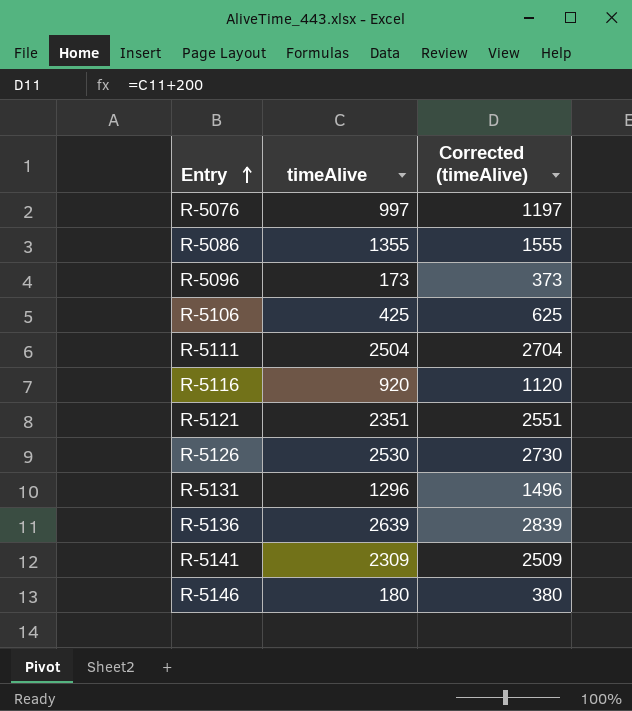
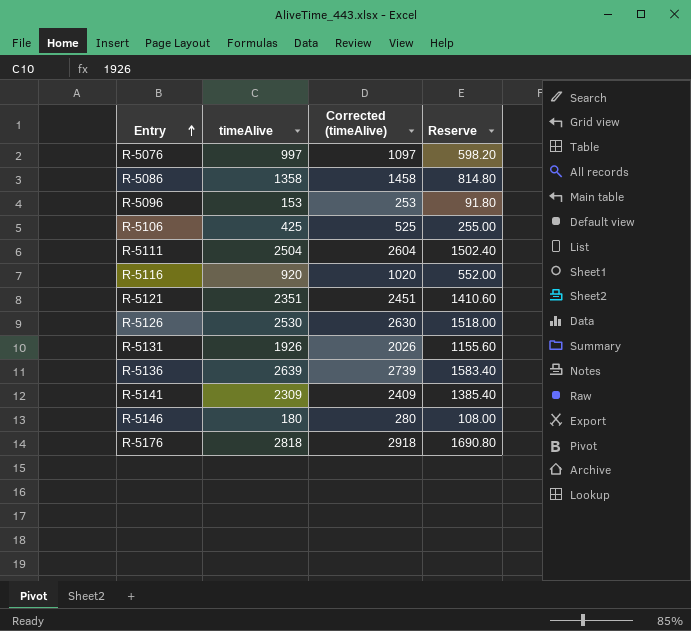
column Corrected (timeAlive) | formula: [timeAlive] + 200 -> [timeAlive] + 100
column Reserve | formula: none -> [timeAlive] * 0.6
R-5086 | timeAlive: 1355 -> 1358
R-5096 | timeAlive: 173 -> 153
R-5131 | timeAlive: 1296 -> 1926
row R-5176: none -> 2818 | 2918 | 1690.80

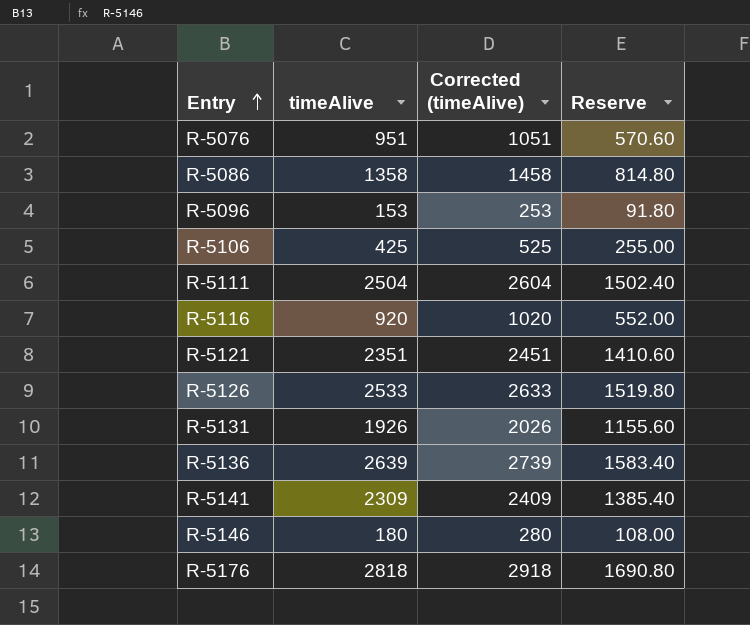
R-5076 | timeAlive: 997 -> 951
R-5076 | Corrected (timeAlive): 1097 -> 1051
R-5076 | Reserve: 598.20 -> 570.60
R-5126 | timeAlive: 2530 -> 2533
R-5126 | Corrected (timeAlive): 2630 -> 2633
R-5126 | Reserve: 1518.00 -> 1519.80

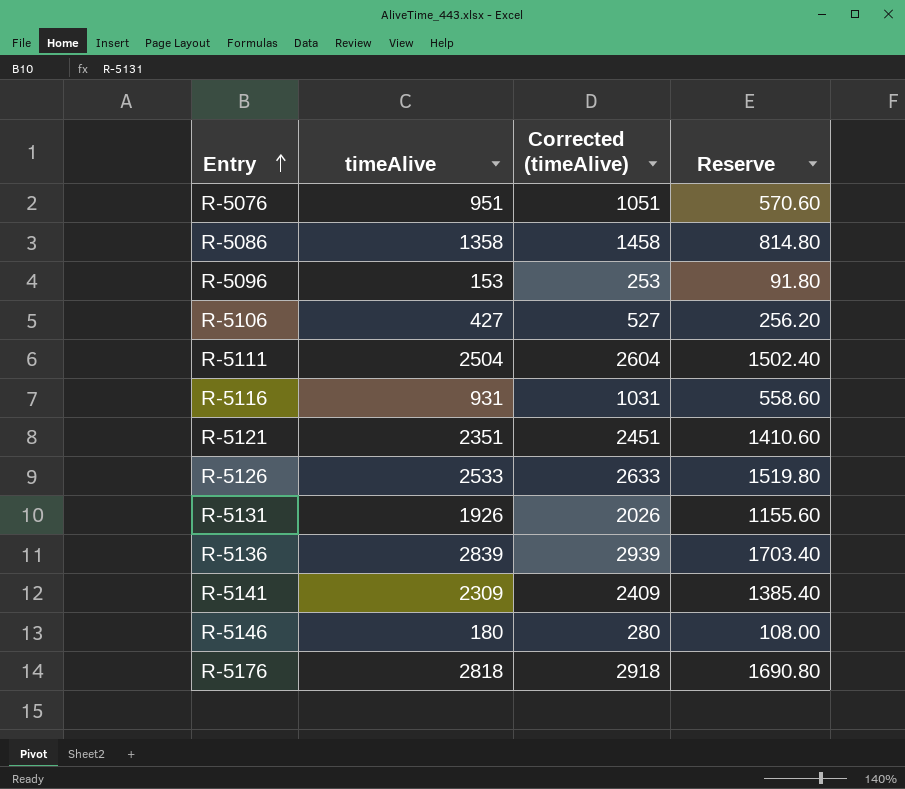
R-5106 | timeAlive: 425 -> 427
R-5106 | Corrected (timeAlive): 525 -> 527
R-5106 | Reserve: 255.00 -> 256.20
R-5116 | timeAlive: 920 -> 931
R-5116 | Corrected (timeAlive): 1020 -> 1031
R-5116 | Reserve: 552.00 -> 558.60
R-5136 | timeAlive: 2639 -> 2839
R-5136 | Corrected (timeAlive): 2739 -> 2939
R-5136 | Reserve: 1583.40 -> 1703.40

